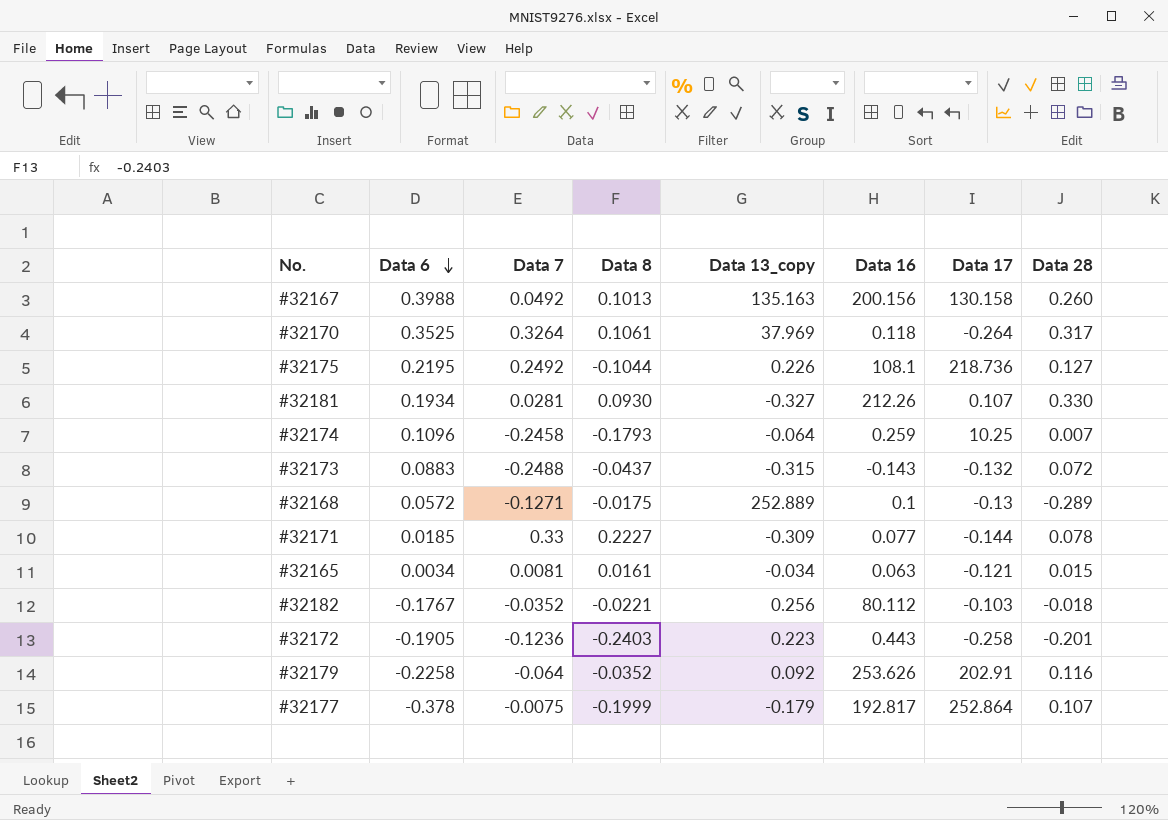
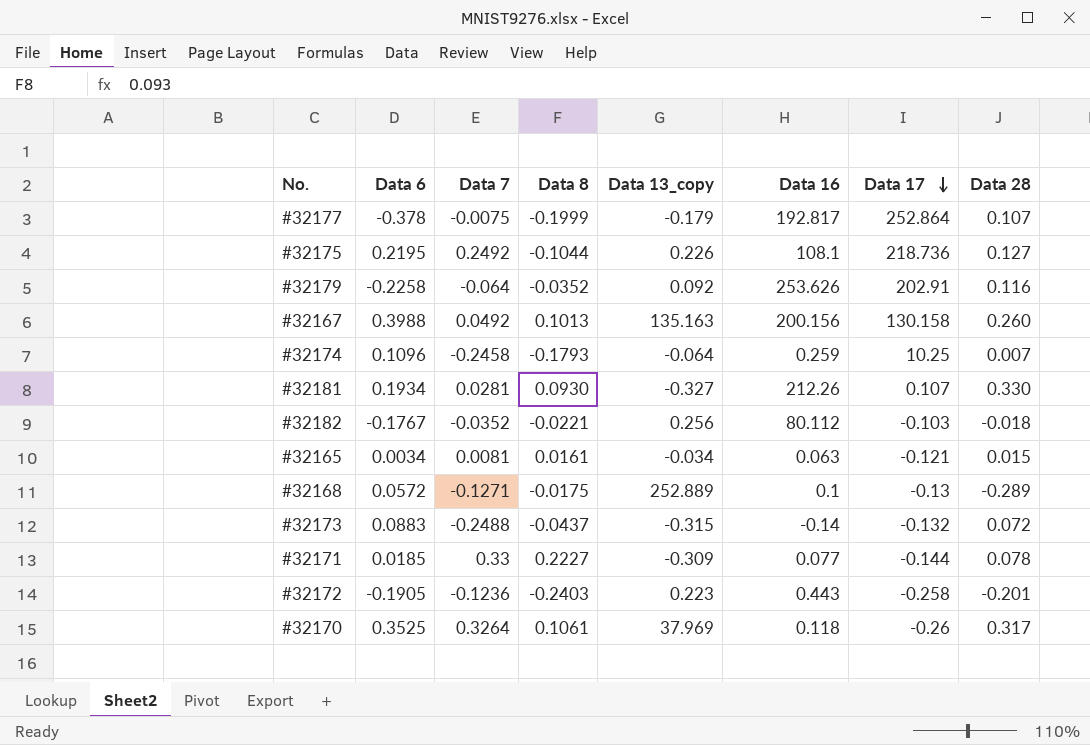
row order: Data 6 descending -> Data 17 descending
#32173 | Data 16: -0.143 -> -0.14
#32170 | Data 17: -0.264 -> -0.26

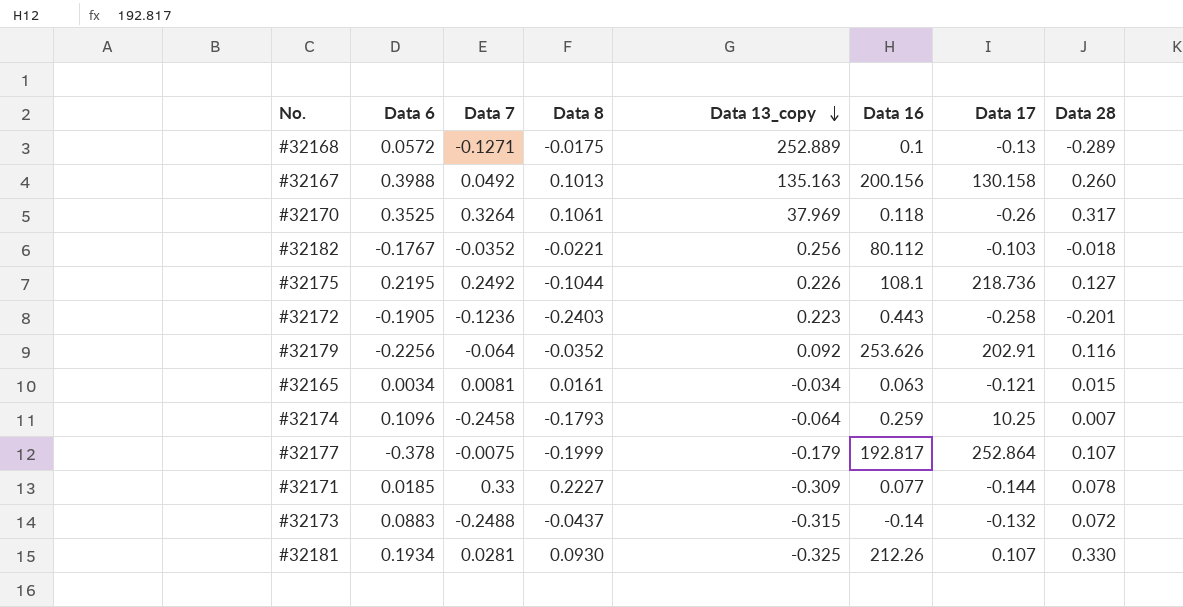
row order: Data 17 descending -> Data 13_copy descending
#32179 | Data 6: -0.2258 -> -0.2256
#32181 | Data 13_copy: -0.327 -> -0.325

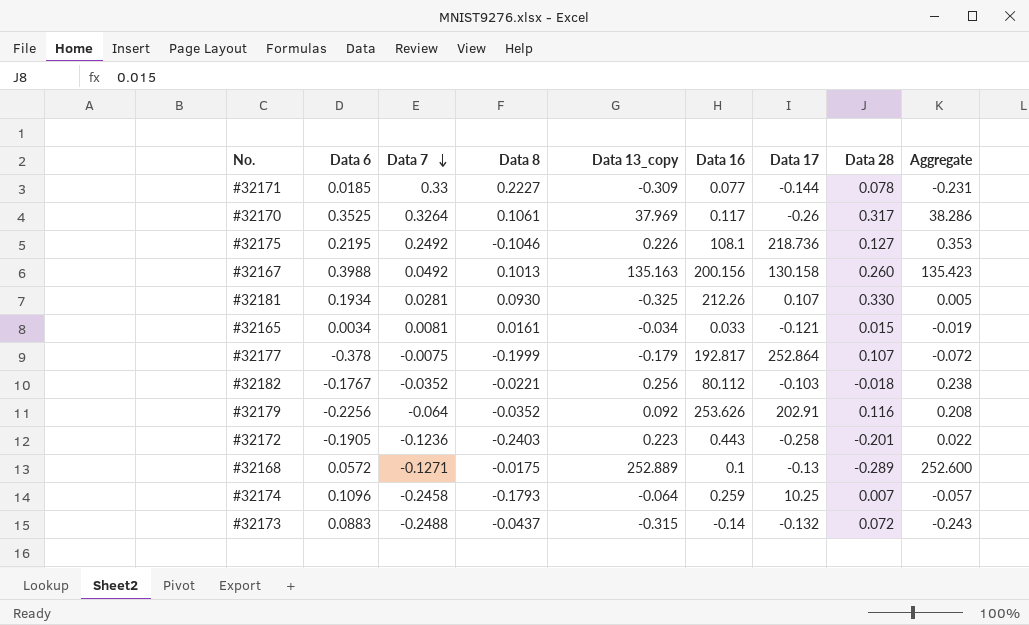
row order: Data 13_copy descending -> Data 7 descending
column Aggregate | formula: none -> [Data 13_copy] + [Data 28]
#32170 | Data 16: 0.118 -> 0.117
#32175 | Data 8: -0.1044 -> -0.1046
#32165 | Data 16: 0.063 -> 0.033

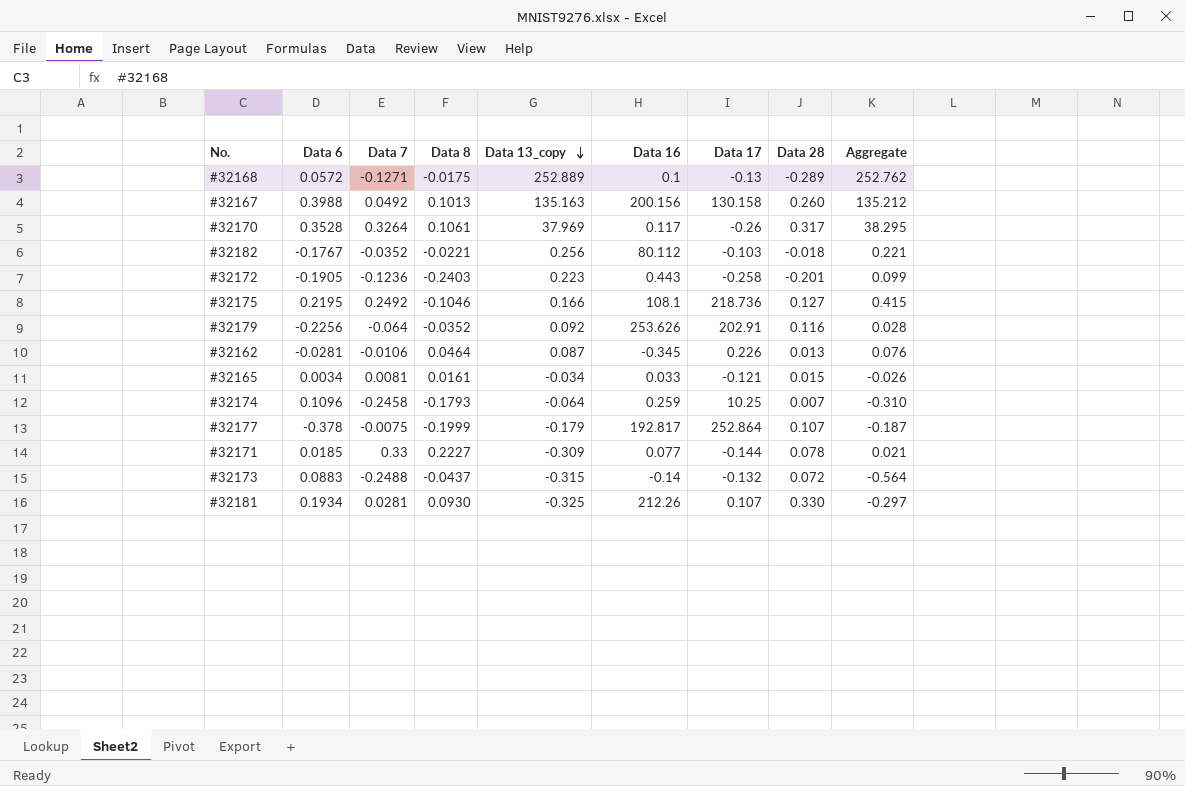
row order: Data 7 descending -> Data 13_copy descending
column Aggregate | formula: [Data 13_copy] + [Data 28] -> [Data 7] + [Data 13_copy]
#32170 | Data 6: 0.3525 -> 0.3528
#32175 | Data 13_copy: 0.226 -> 0.166
row #32162: none -> -0.0281 | -0.0106 | 0.0464 | 0.087 | -0.345 | 0.226 | 0.013 | 0.076

